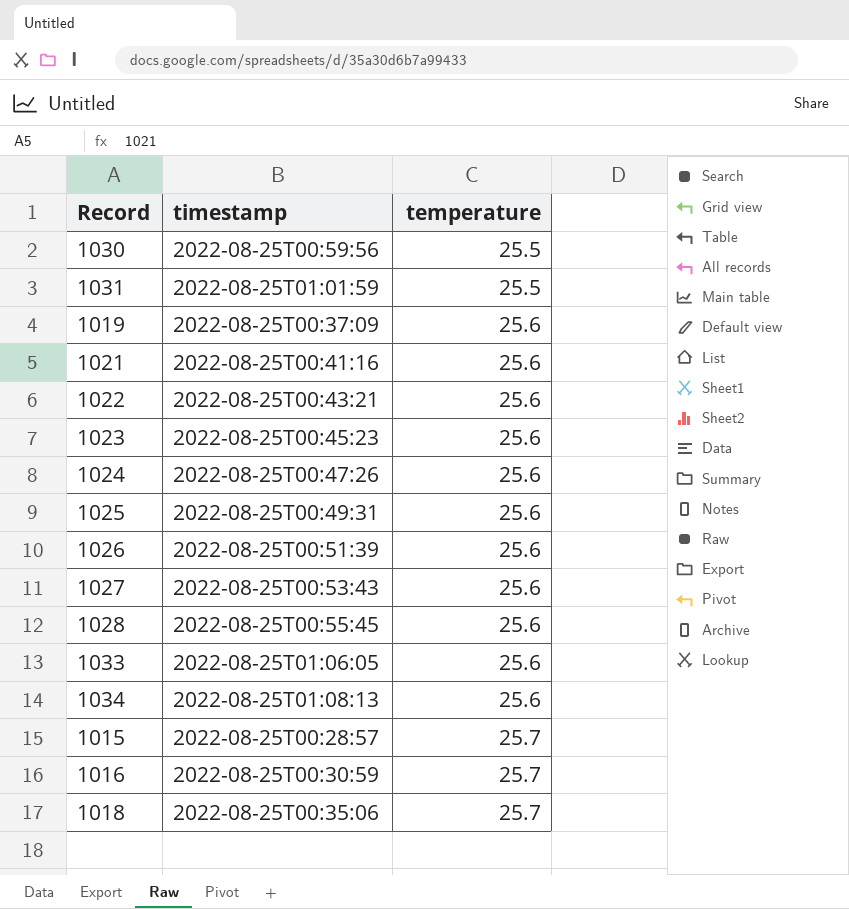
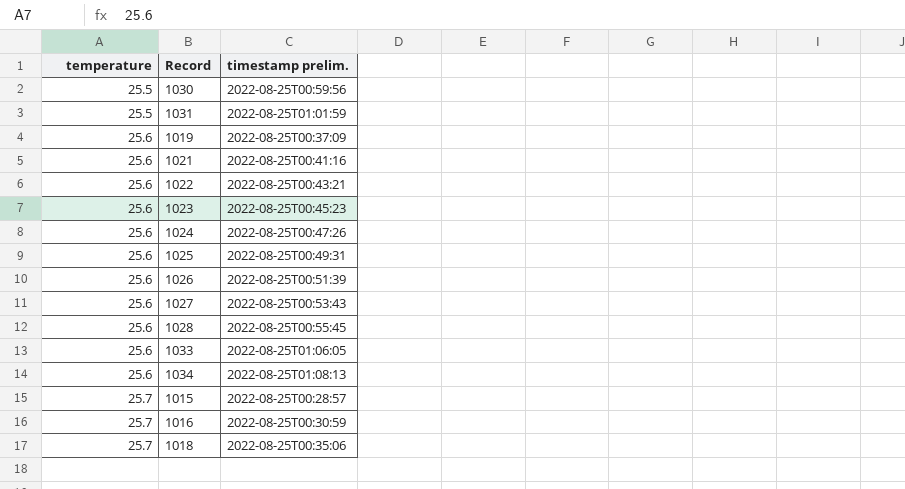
column temperature | position: 3 -> 1
column name: timestamp -> timestamp prelim.

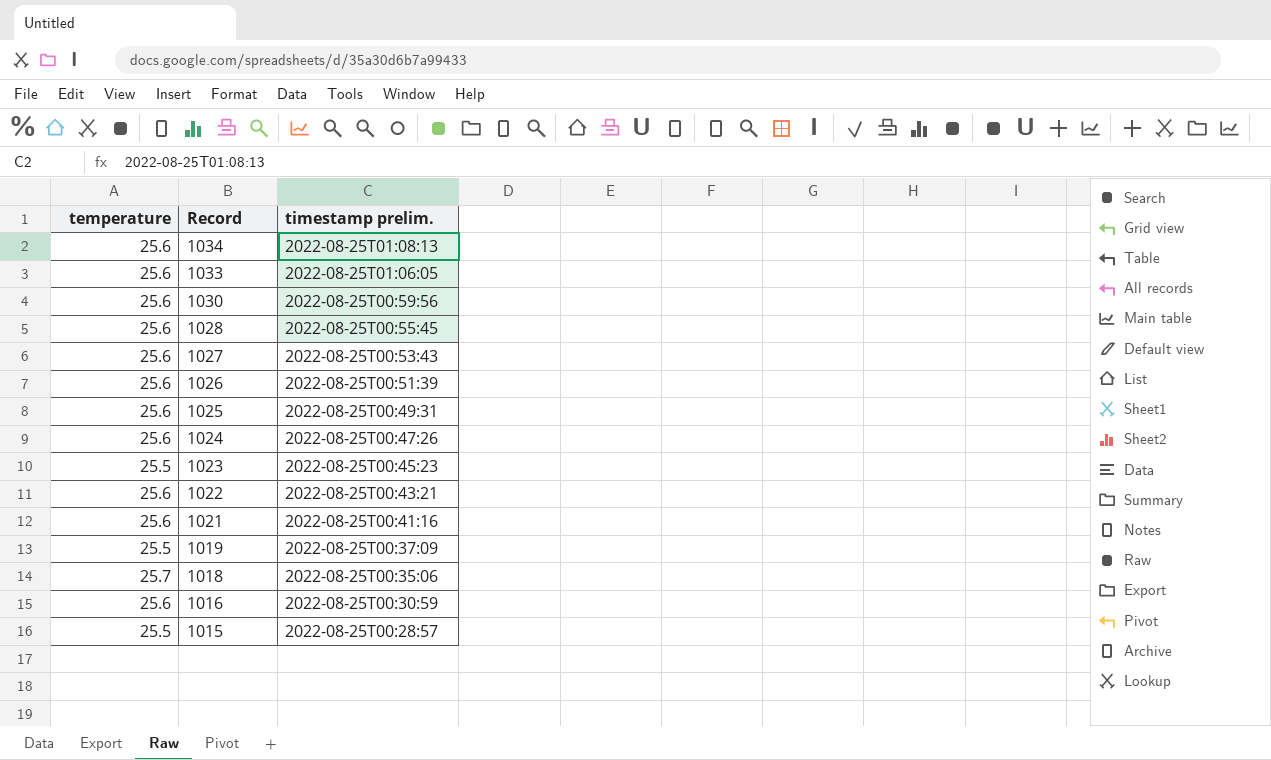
row order: temperature ascending -> Record descending
row 1031: 25.5 | 2022-08-25T01:01:59 -> none
1030 | temperature: 25.5 -> 25.6
1023 | temperature: 25.6 -> 25.5
1019 | temperature: 25.6 -> 25.5
1016 | temperature: 25.7 -> 25.6
1015 | temperature: 25.7 -> 25.5

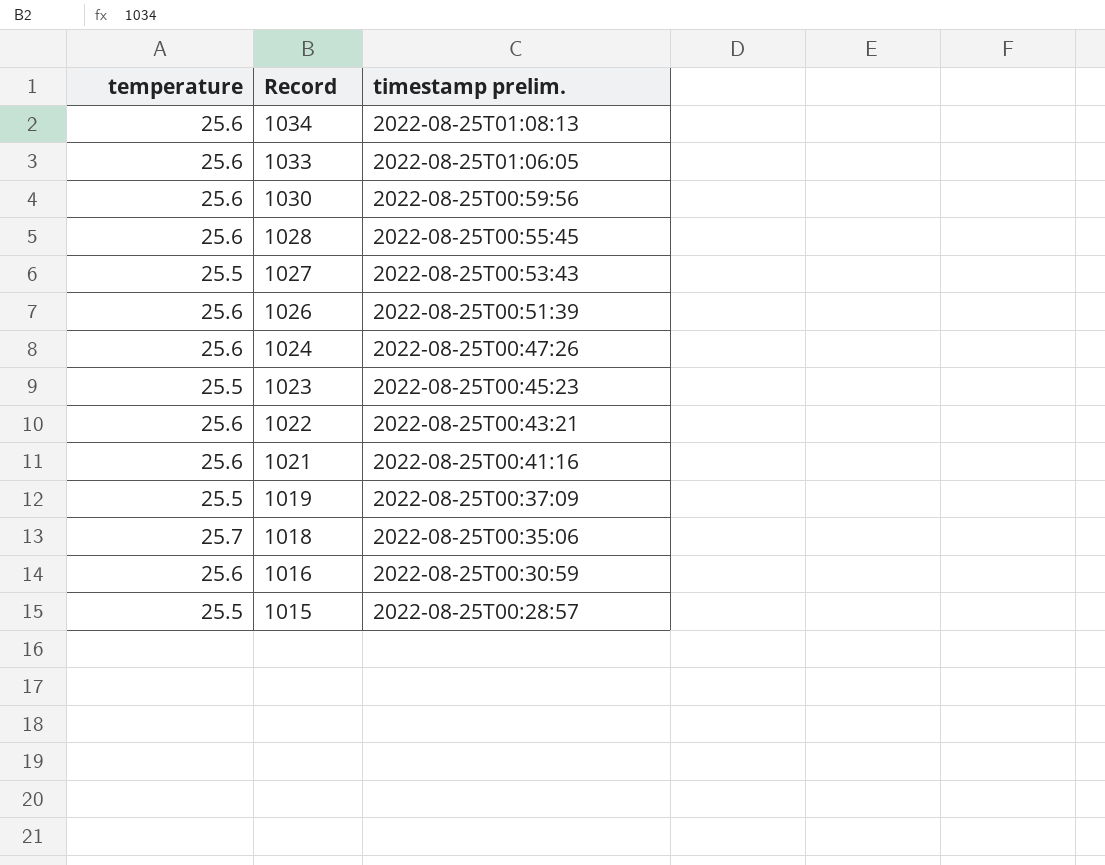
row 1025: 25.6 | 2022-08-25T00:49:31 -> none
1027 | temperature: 25.6 -> 25.5

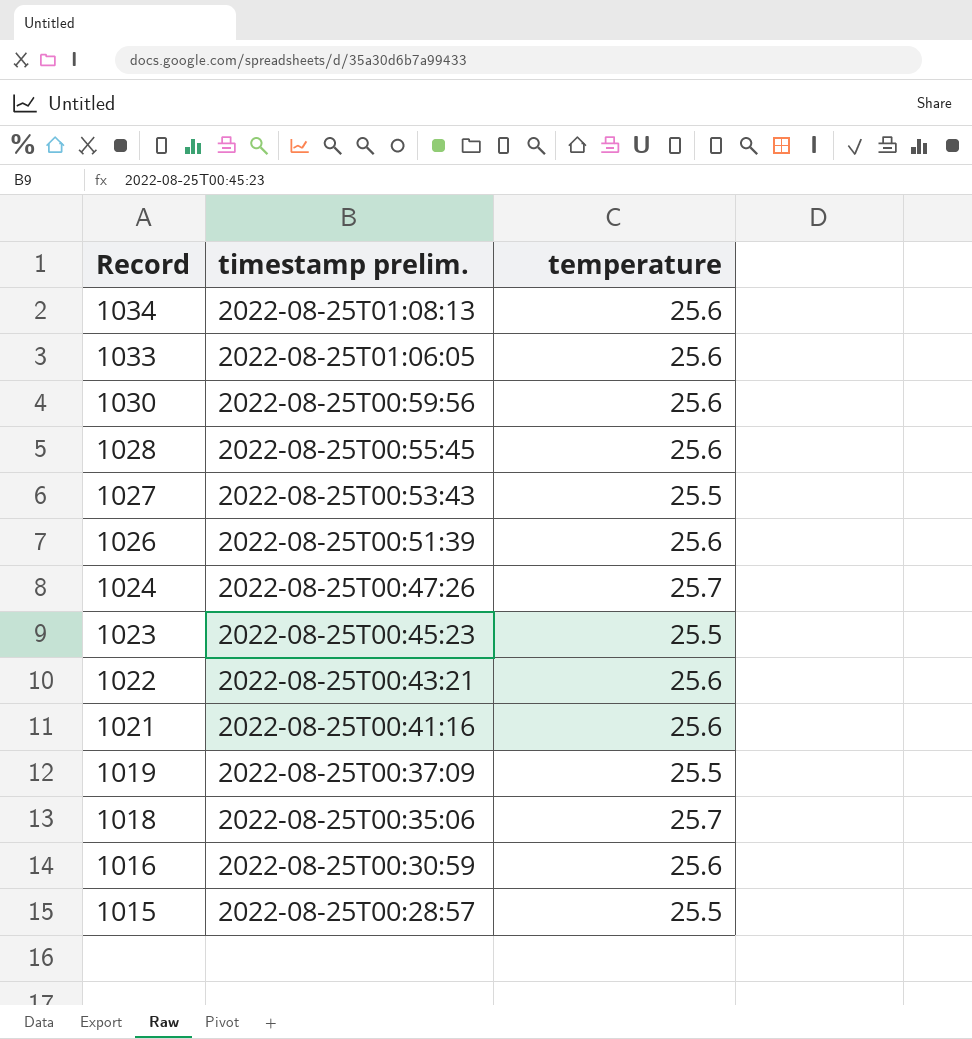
column temperature | position: 1 -> 3
1024 | temperature: 25.6 -> 25.7

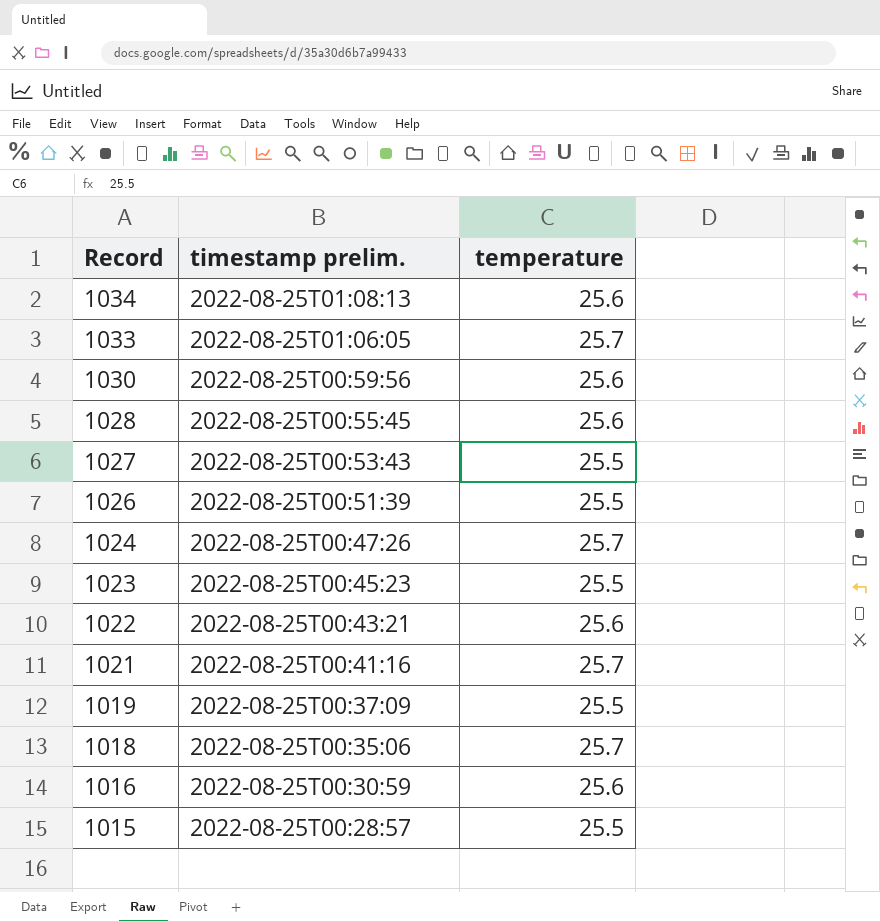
1033 | temperature: 25.6 -> 25.7
1026 | temperature: 25.6 -> 25.5
1021 | temperature: 25.6 -> 25.7

